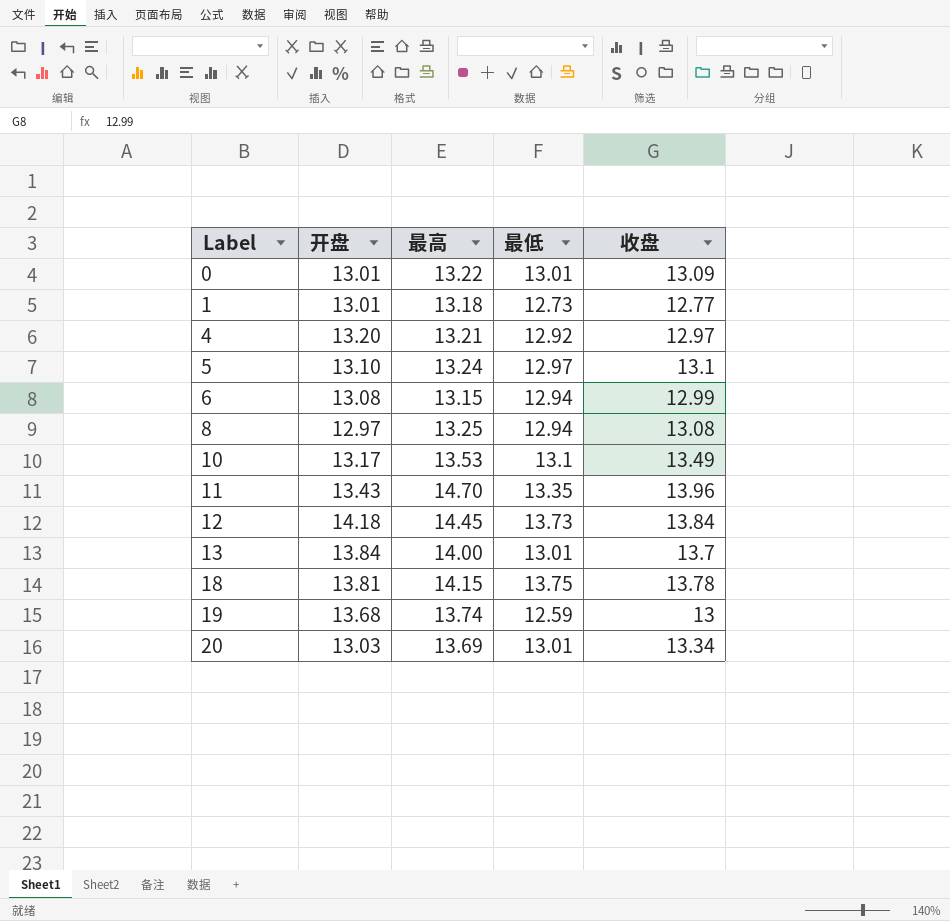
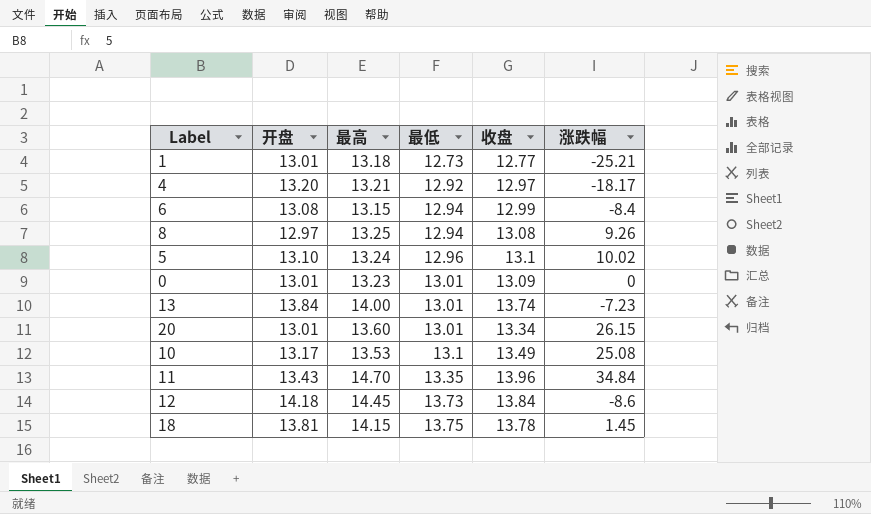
row order: Label ascending -> 最低 ascending
column 涨跌幅 | position: none -> 6
row 19: 13.68 | 13.74 | 12.59 | 13 -> none
5 | 最低: 12.97 -> 12.96
0 | 最高: 13.22 -> 13.23
13 | 收盘: 13.7 -> 13.74
20 | 开盘: 13.03 -> 13.01
20 | 最高: 13.69 -> 13.60

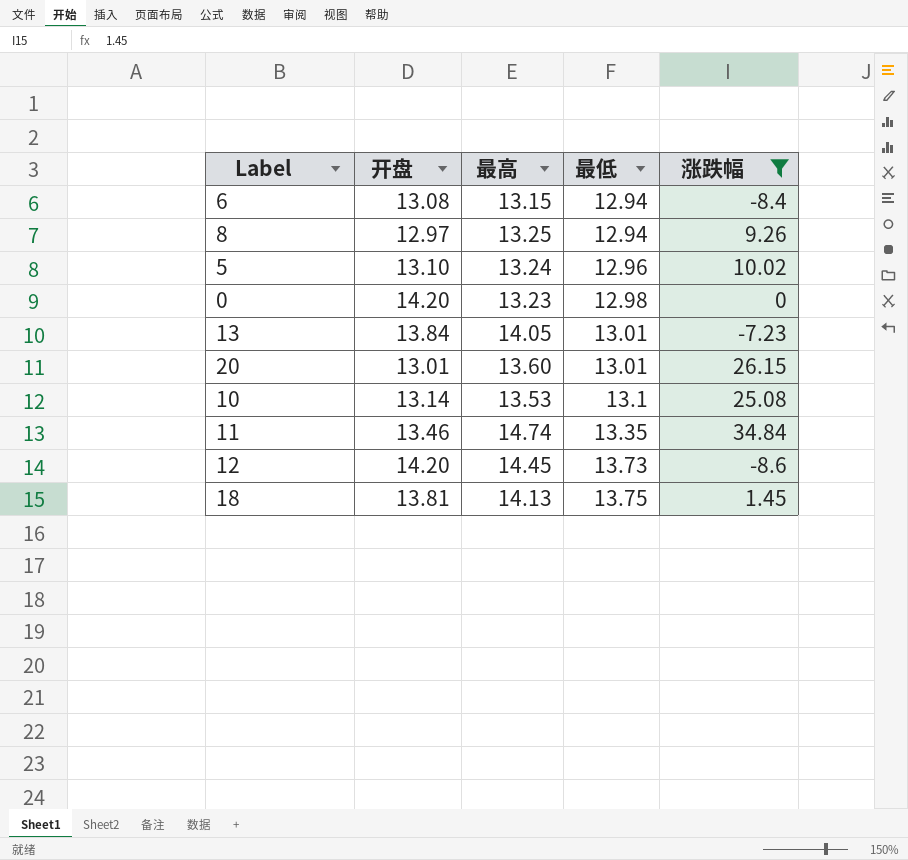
filter: none -> 涨跌幅 >= -8.6
column 收盘 | position: 5 -> none
0 | 开盘: 13.01 -> 14.20
0 | 最低: 13.01 -> 12.98
13 | 最高: 14.00 -> 14.05
10 | 开盘: 13.17 -> 13.14
11 | 开盘: 13.43 -> 13.46
11 | 最高: 14.70 -> 14.74
12 | 开盘: 14.18 -> 14.20
18 | 最高: 14.15 -> 14.13

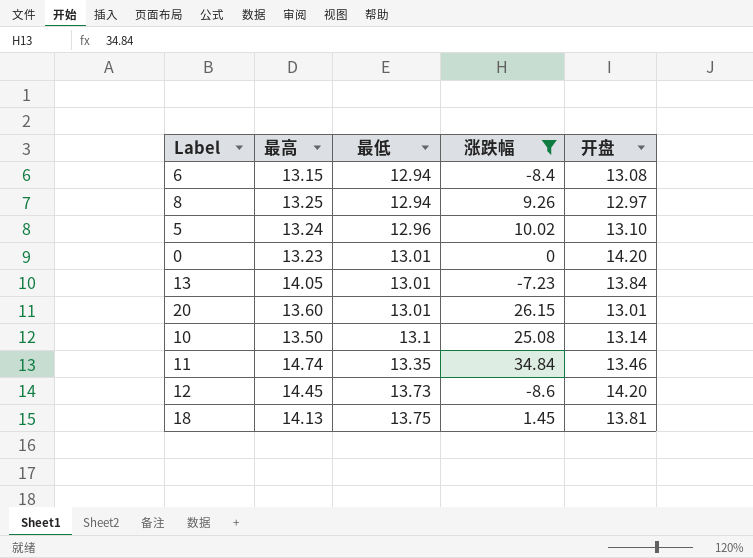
column 开盘 | position: 2 -> 5
0 | 最低: 12.98 -> 13.01
10 | 最高: 13.53 -> 13.50

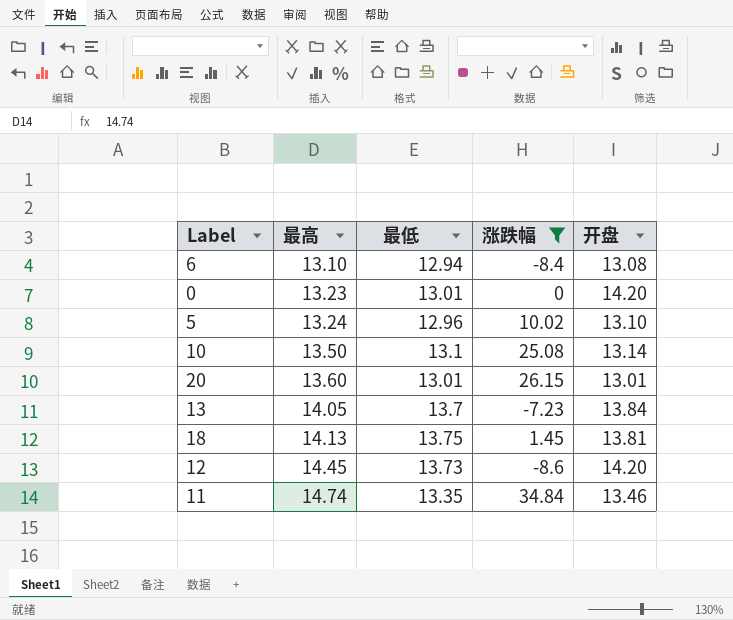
row order: 最低 ascending -> 最高 ascending
row 8: 13.25 | 12.94 | 9.26 | 12.97 -> none
6 | 最高: 13.15 -> 13.10
13 | 最低: 13.01 -> 13.7

